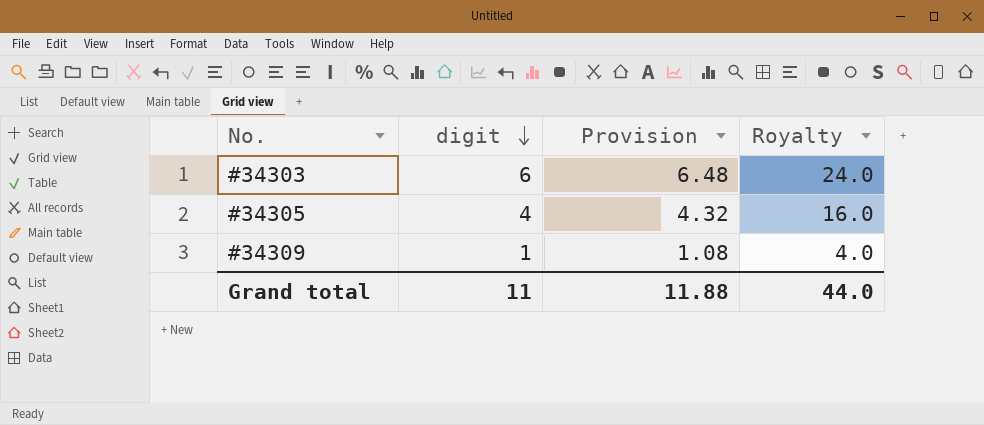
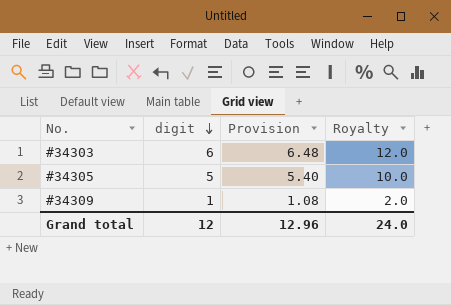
column Royalty | formula: [digit] * 4 -> [digit] * 2
#34305 | digit: 4 -> 5
#34305 | Provision: 4.32 -> 5.40
Grand total | digit: 11 -> 12
Grand total | Provision: 11.88 -> 12.96
Grand total | Royalty: 44.0 -> 24.0

